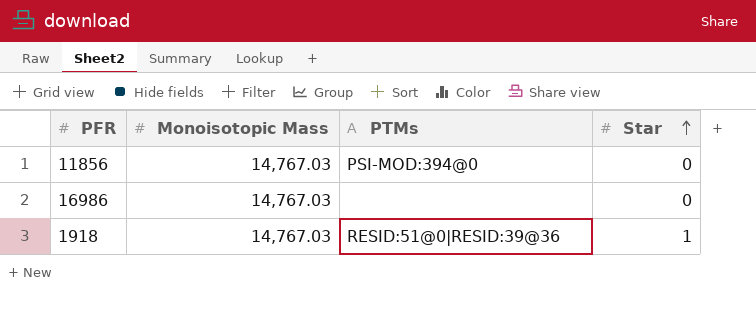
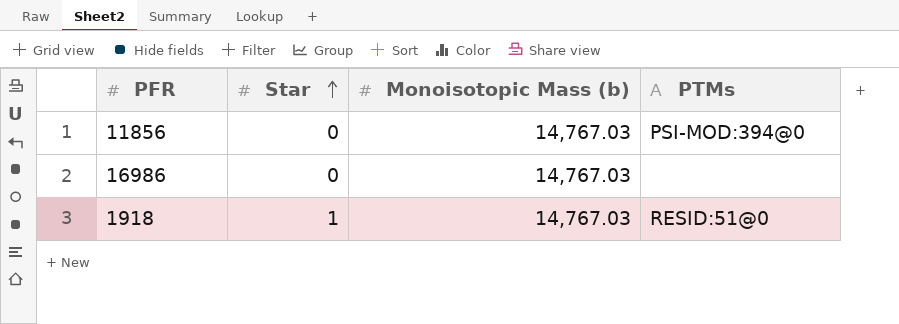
column Star | position: 4 -> 2
column name: Monoisotopic Mass -> Monoisotopic Mass (b)
1918 | PTMs: RESID:51@0|RESID:39@36 -> RESID:51@0

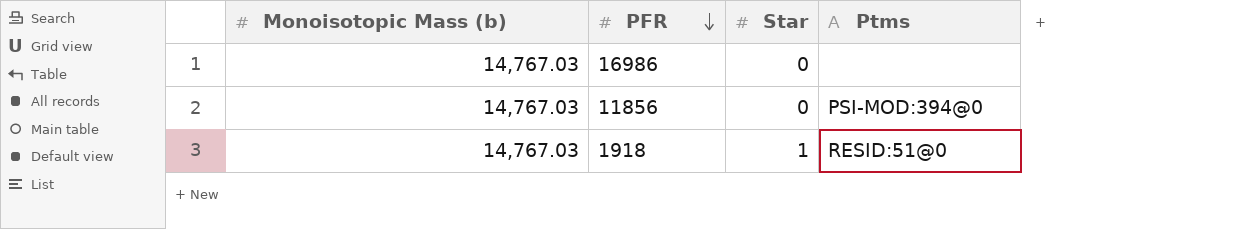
row order: Star ascending -> PFR descending
column Monoisotopic Mass (b) | position: 3 -> 1
column name: PTMs -> Ptms

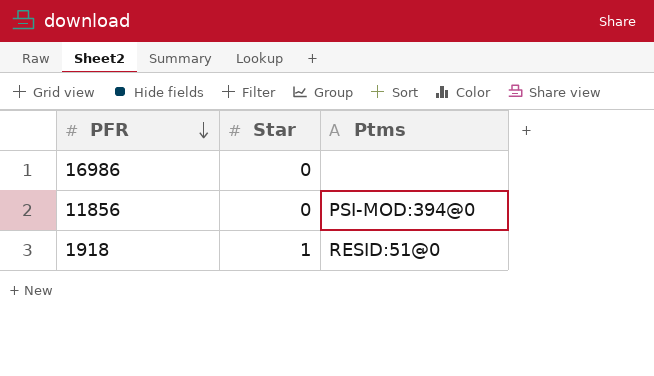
column Monoisotopic Mass (b) | position: 1 -> none

